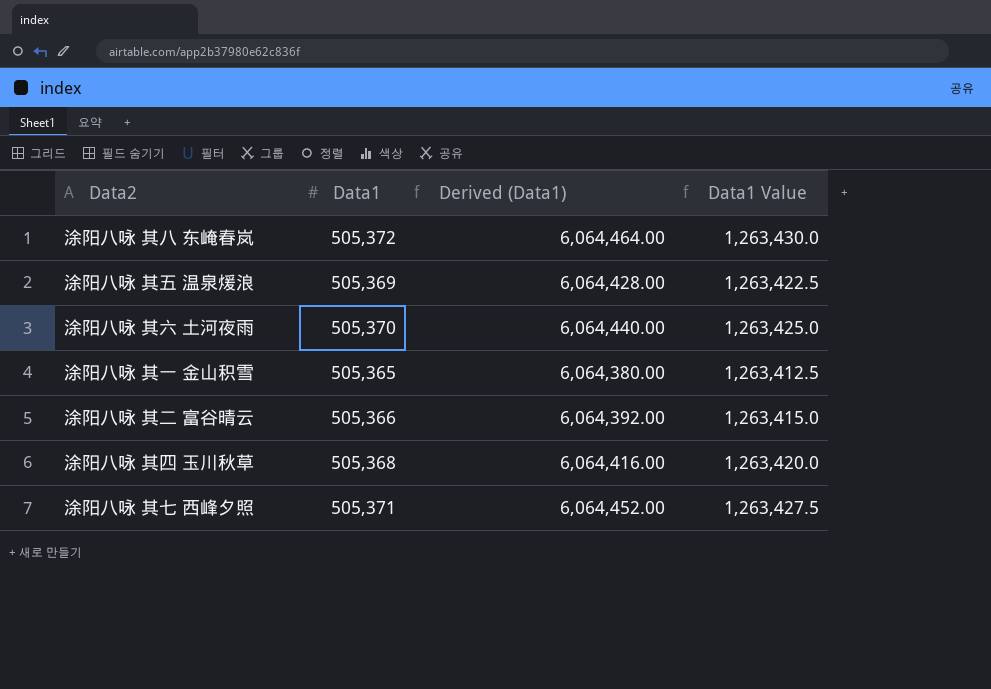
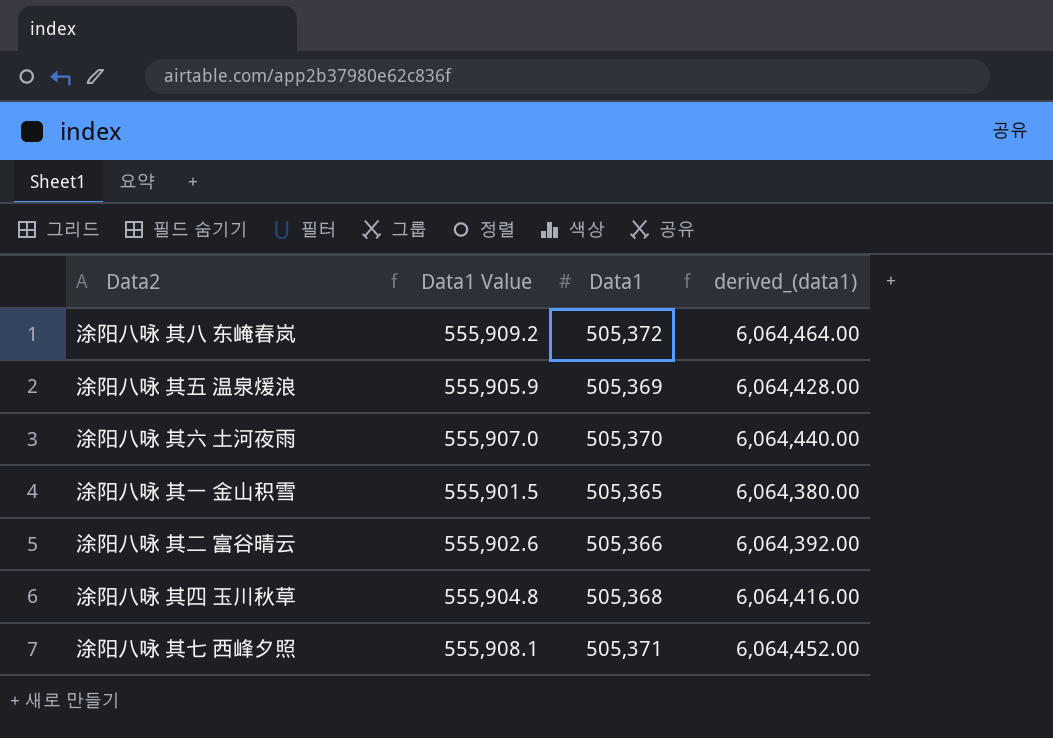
column Data1 Value | formula: [Data1] * 2.5 -> [Data1] * 1.1
column Data1 Value | position: 4 -> 2
column name: Derived (Data1) -> derived_(data1)

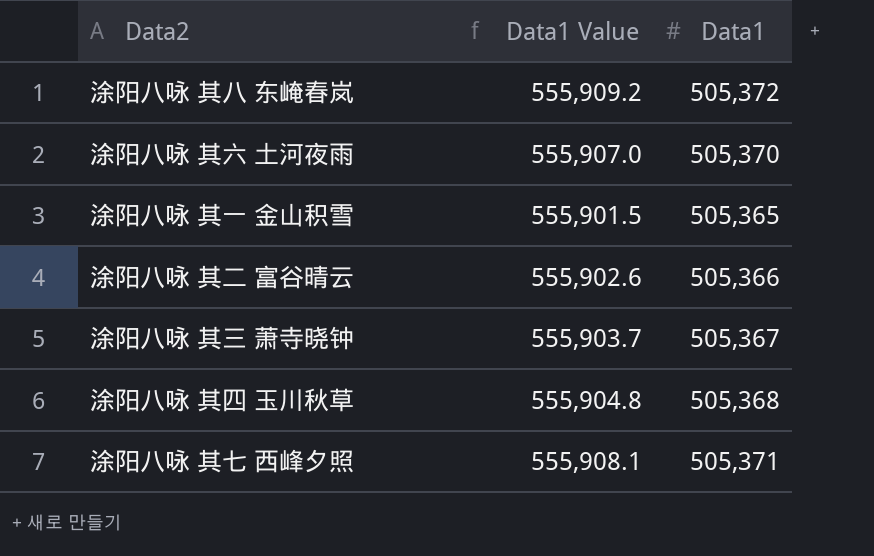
column derived_(data1) | formula: [Data1] * 12 -> none
row 涂阳八咏 其五 温泉煖浪: 555,905.9 | 505,369 | 6,064,428.00 -> none
row 涂阳八咏 其三 萧寺晓钟: none -> 555,903.7 | 505,367

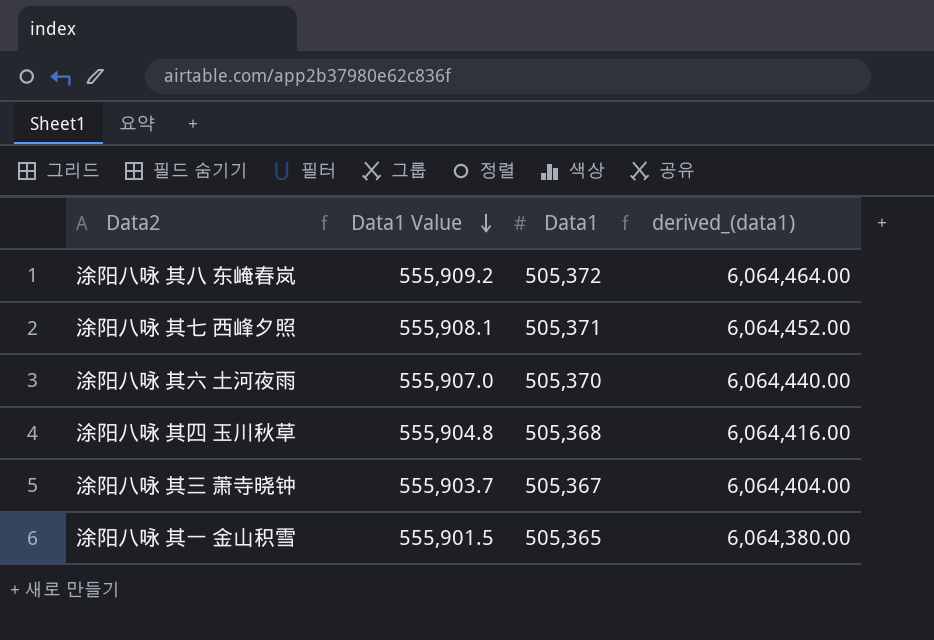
row order: none -> Data1 Value descending
column derived_(data1) | formula: none -> [Data1] * 12
row 涂阳八咏 其二 富谷晴云: 555,902.6 | 505,366 -> none

